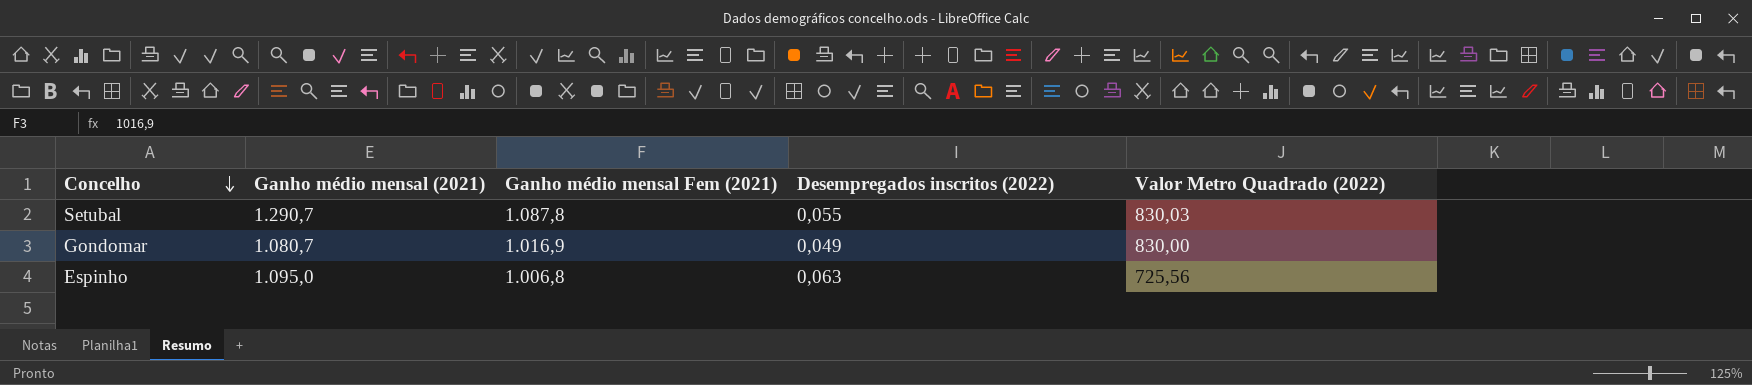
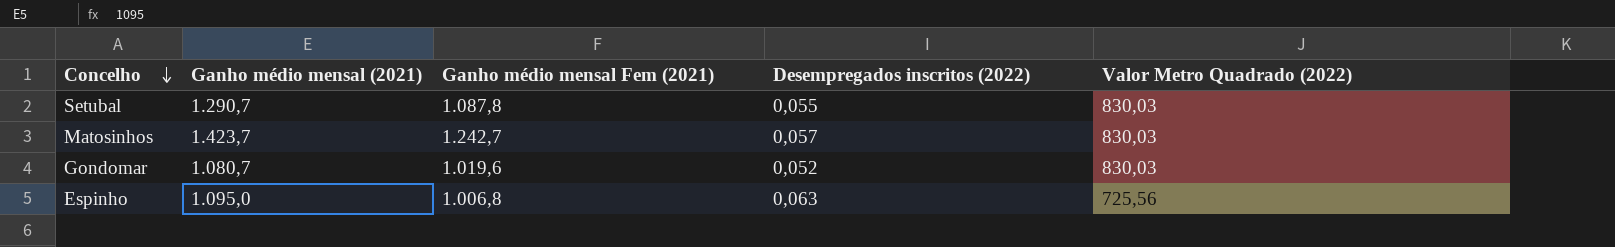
row Matosinhos: none -> 1.423,7 | 1.242,7 | 0,057 | 830,03
Gondomar | Ganho médio mensal Fem (2021): 1.016,9 -> 1.019,6
Gondomar | Desempregados inscritos (2022): 0,049 -> 0,052
Gondomar | Valor Metro Quadrado (2022): 830,00 -> 830,03

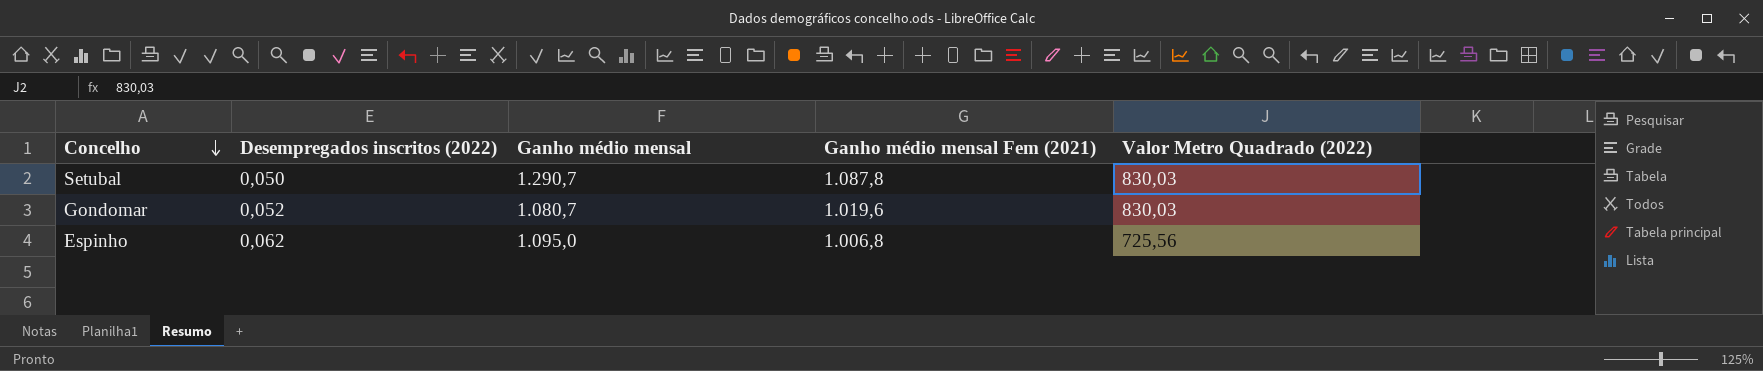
column Desempregados inscritos (2022) | position: 4 -> 2
column name: Ganho médio mensal (2021) -> Ganho médio mensal
row Matosinhos: 1.423,7 | 1.242,7 | 0,057 | 830,03 -> none
Setubal | Desempregados inscritos (2022): 0,055 -> 0,050
Espinho | Desempregados inscritos (2022): 0,063 -> 0,062

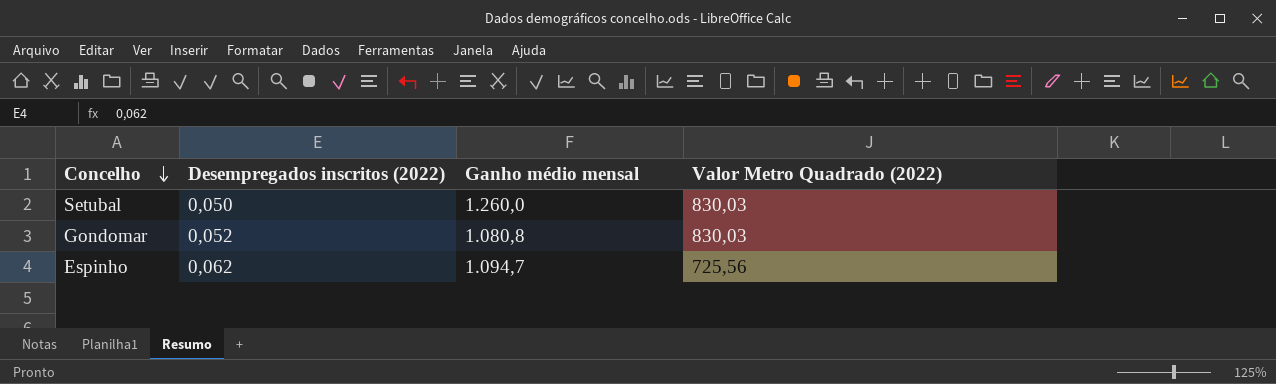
column Ganho médio mensal Fem (2021) | position: 4 -> none
Setubal | Ganho médio mensal: 1.290,7 -> 1.260,0
Gondomar | Ganho médio mensal: 1.080,7 -> 1.080,8
Espinho | Ganho médio mensal: 1.095,0 -> 1.094,7

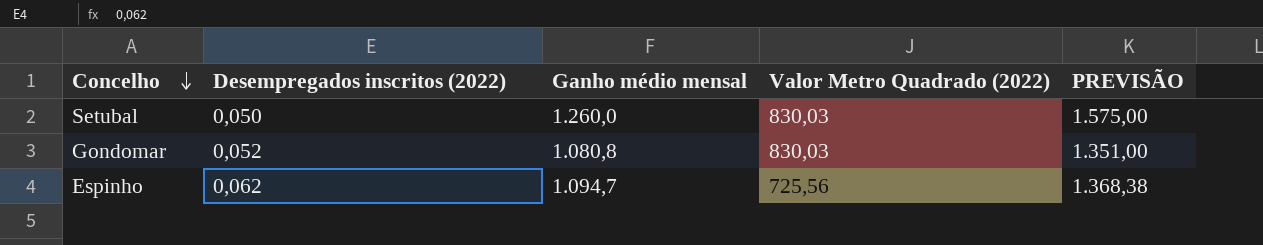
column PREVISÃO | formula: none -> [Ganho médio mensal] * 1,25

